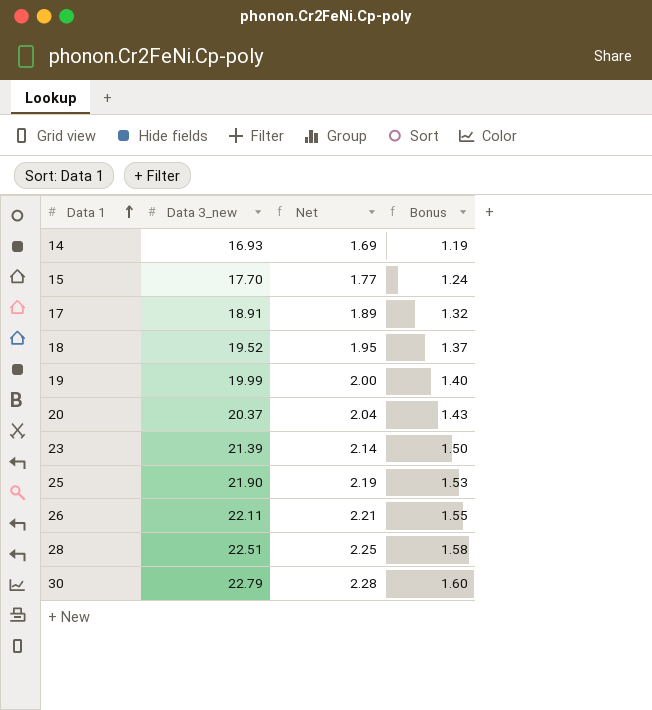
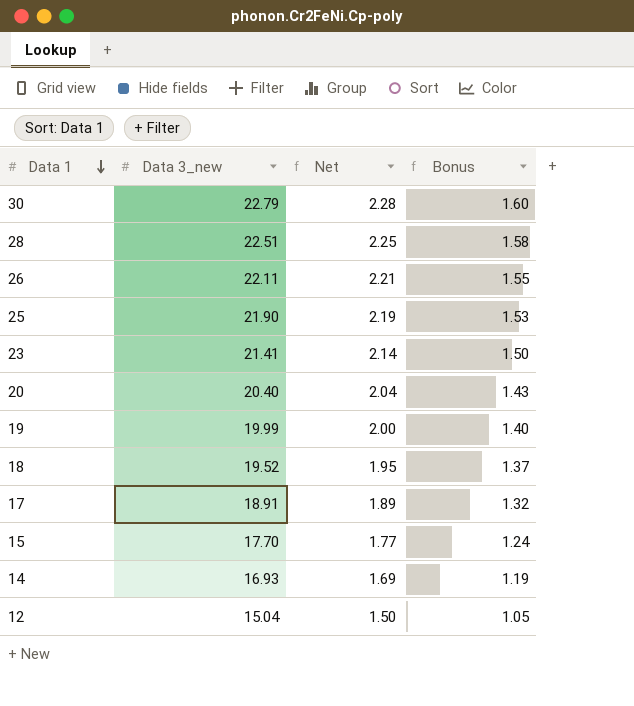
row order: Data 1 ascending -> Data 1 descending
23 | Data 3_new: 21.39 -> 21.41
20 | Data 3_new: 20.37 -> 20.40
row 12: none -> 15.04 | 1.50 | 1.05

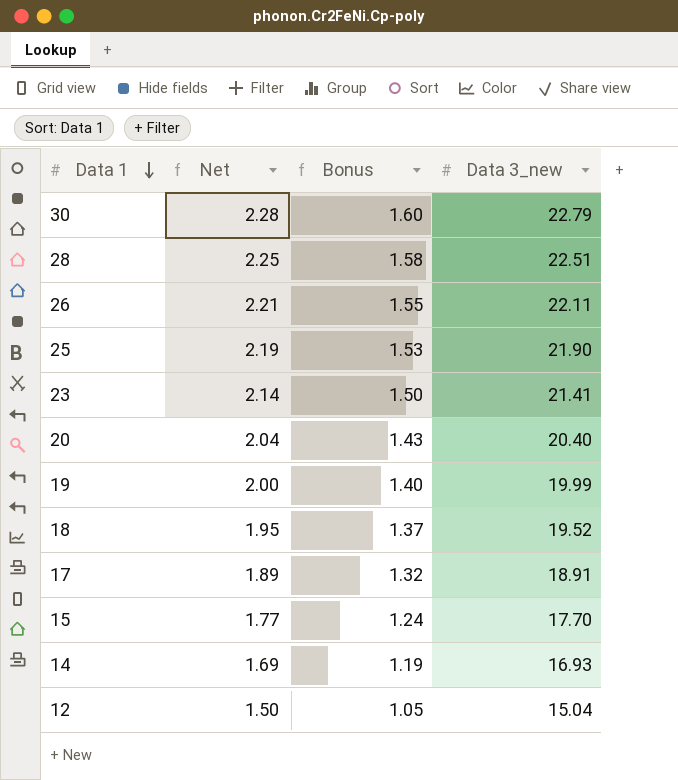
column Data 3_new | position: 2 -> 4

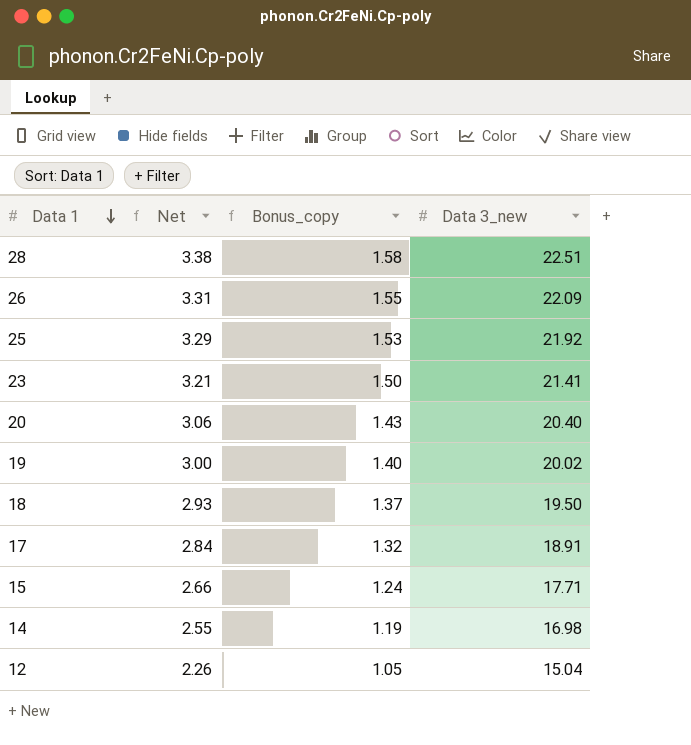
column Net | formula: [Data 3_new] * 0.1 -> [Data 3_new] * 0.15
column name: Bonus -> Bonus_copy
row 30: 2.28 | 1.60 | 22.79 -> none
26 | Data 3_new: 22.11 -> 22.09
25 | Data 3_new: 21.90 -> 21.92
19 | Data 3_new: 19.99 -> 20.02
18 | Data 3_new: 19.52 -> 19.50
15 | Data 3_new: 17.70 -> 17.71
14 | Data 3_new: 16.93 -> 16.98

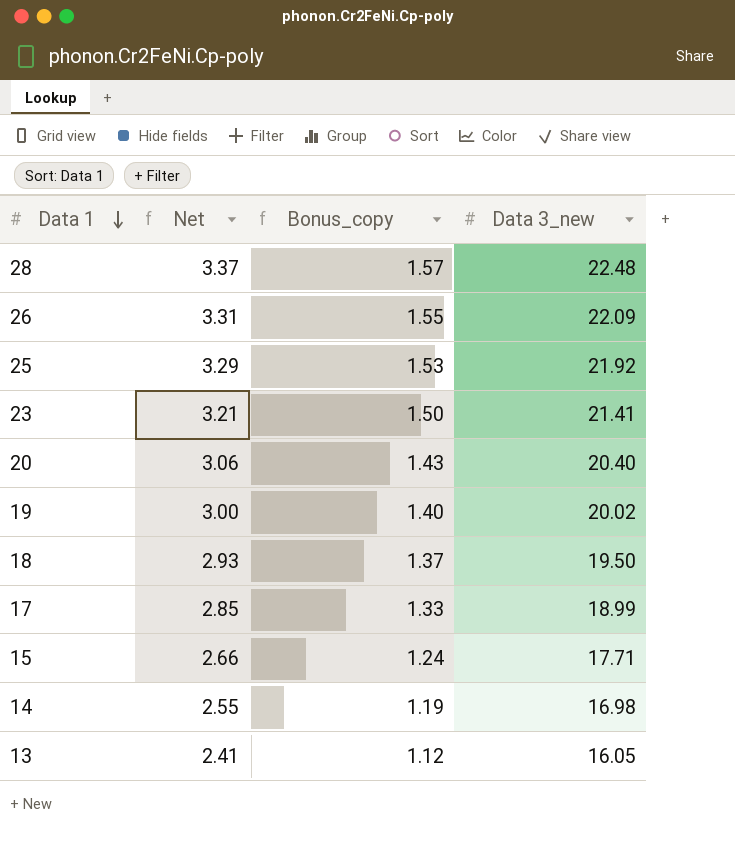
row 12: 2.26 | 1.05 | 15.04 -> none
28 | Net: 3.38 -> 3.37
28 | Bonus_copy: 1.58 -> 1.57
28 | Data 3_new: 22.51 -> 22.48
17 | Net: 2.84 -> 2.85
17 | Bonus_copy: 1.32 -> 1.33
17 | Data 3_new: 18.91 -> 18.99
row 13: none -> 2.41 | 1.12 | 16.05

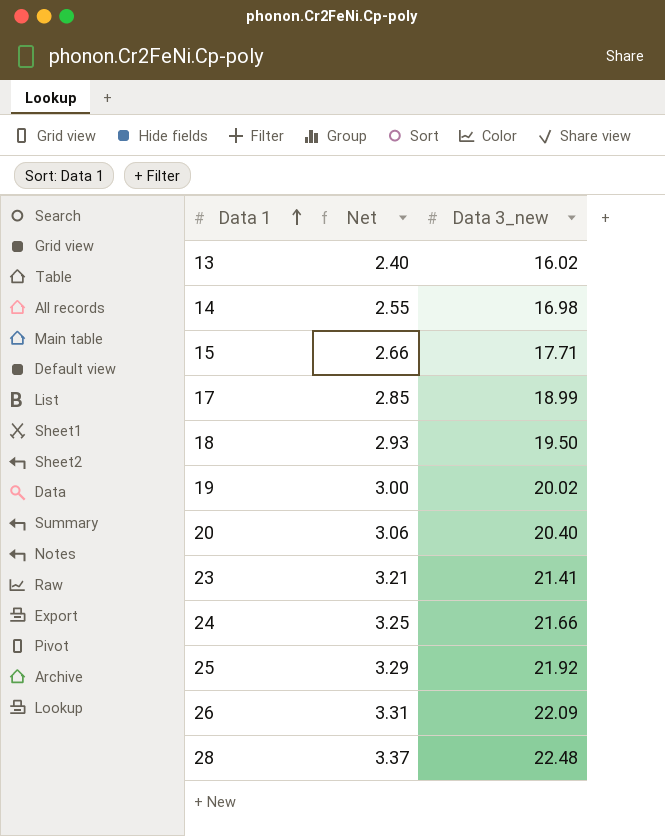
row order: Data 1 descending -> Data 1 ascending
column Bonus_copy | formula: [Data 3_new] * 0.07 -> none
13 | Net: 2.41 -> 2.40
13 | Data 3_new: 16.05 -> 16.02
row 24: none -> 3.25 | 21.66

